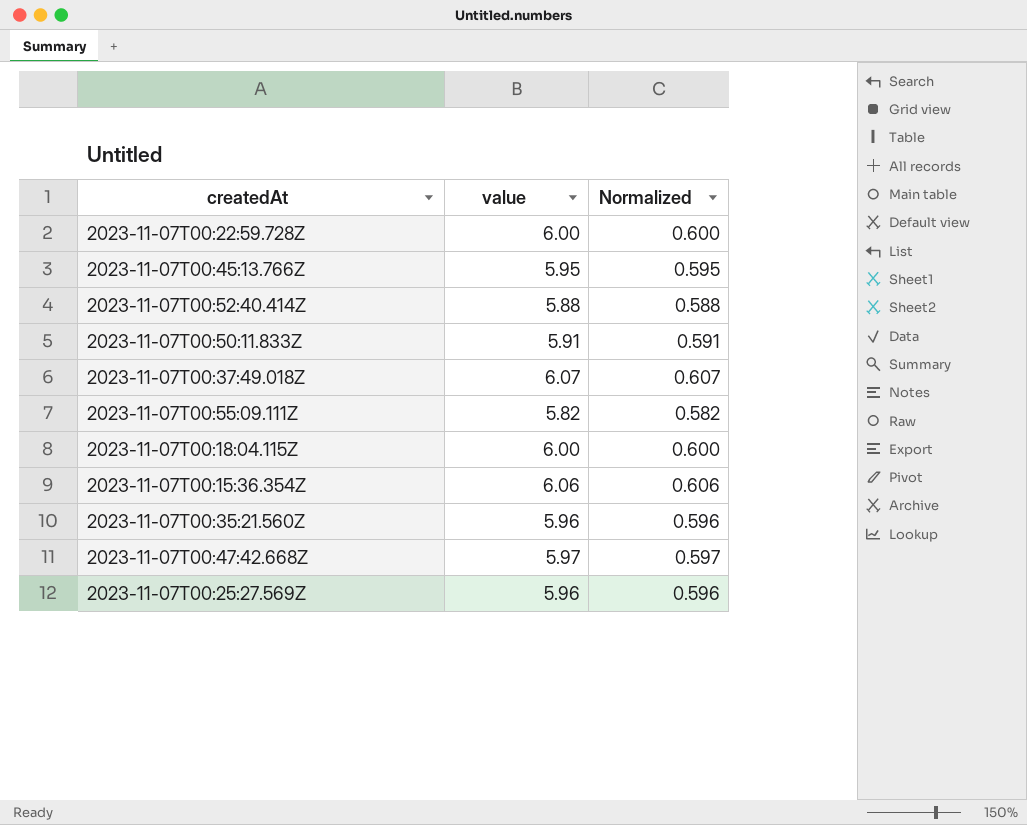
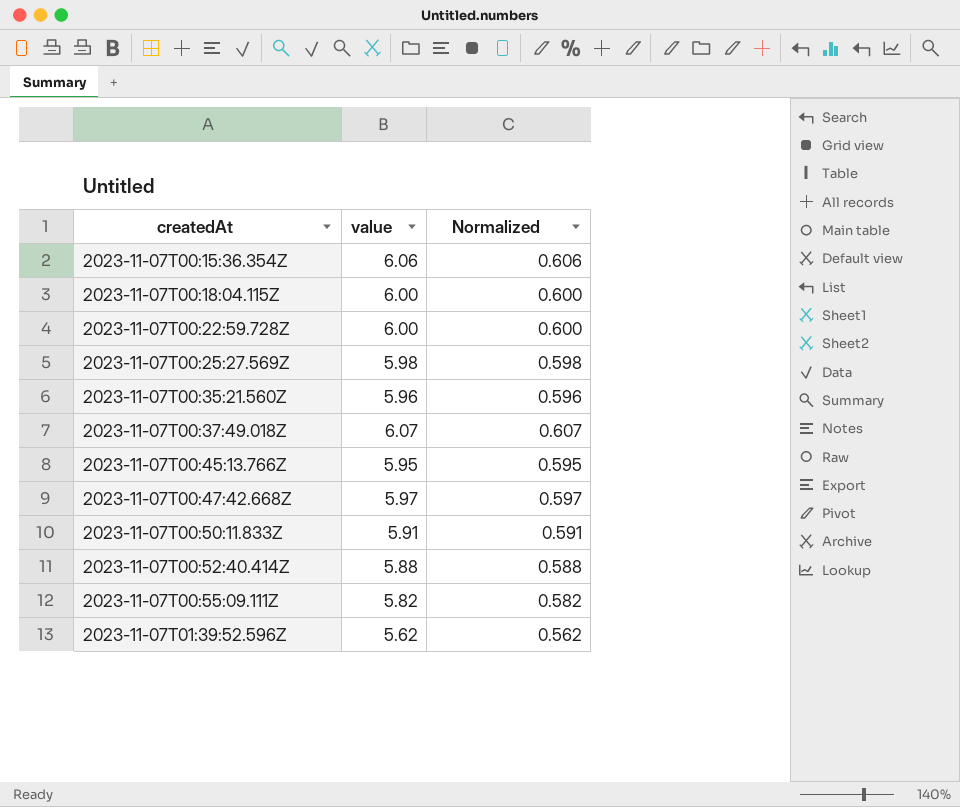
row order: none -> createdAt ascending
2023-11-07T00:25:27.569Z | value: 5.96 -> 5.98
2023-11-07T00:25:27.569Z | Normalized: 0.596 -> 0.598
row 2023-11-07T01:39:52.596Z: none -> 5.62 | 0.562

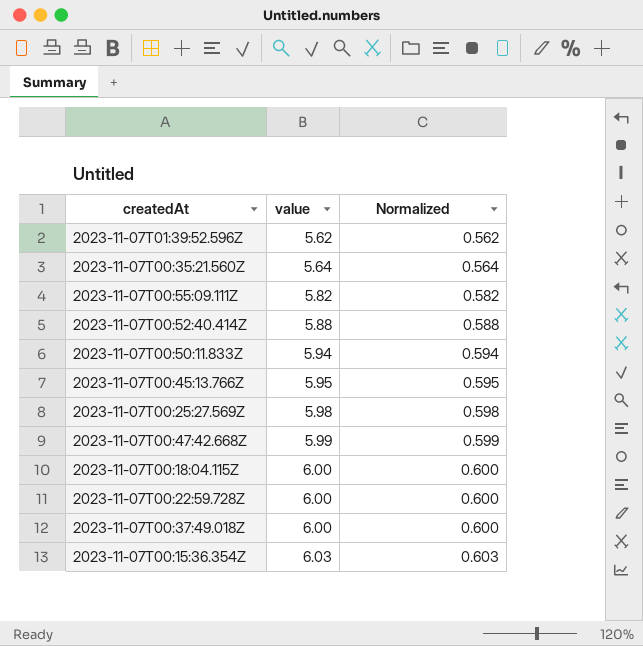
row order: createdAt ascending -> value ascending
2023-11-07T00:35:21.560Z | value: 5.96 -> 5.64
2023-11-07T00:35:21.560Z | Normalized: 0.596 -> 0.564
2023-11-07T00:50:11.833Z | value: 5.91 -> 5.94
2023-11-07T00:50:11.833Z | Normalized: 0.591 -> 0.594
2023-11-07T00:47:42.668Z | value: 5.97 -> 5.99
2023-11-07T00:47:42.668Z | Normalized: 0.597 -> 0.599
2023-11-07T00:37:49.018Z | value: 6.07 -> 6.00
2023-11-07T00:37:49.018Z | Normalized: 0.607 -> 0.600
2023-11-07T00:15:36.354Z | value: 6.06 -> 6.03
2023-11-07T00:15:36.354Z | Normalized: 0.606 -> 0.603

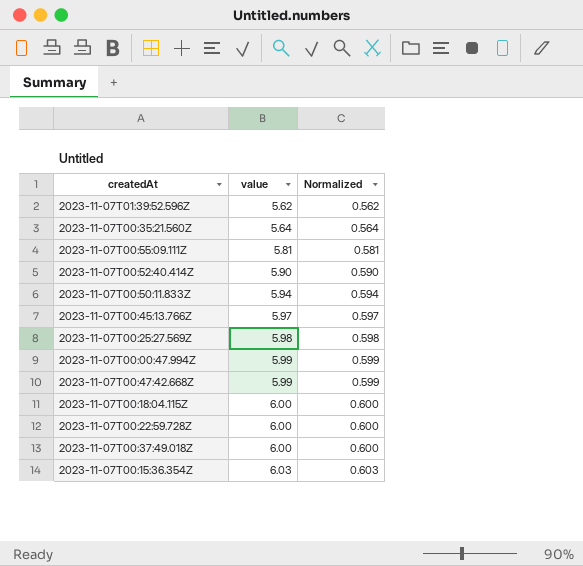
2023-11-07T00:55:09.111Z | value: 5.82 -> 5.81
2023-11-07T00:55:09.111Z | Normalized: 0.582 -> 0.581
2023-11-07T00:52:40.414Z | value: 5.88 -> 5.90
2023-11-07T00:52:40.414Z | Normalized: 0.588 -> 0.590
2023-11-07T00:45:13.766Z | value: 5.95 -> 5.97
2023-11-07T00:45:13.766Z | Normalized: 0.595 -> 0.597
row 2023-11-07T00:00:47.994Z: none -> 5.99 | 0.599

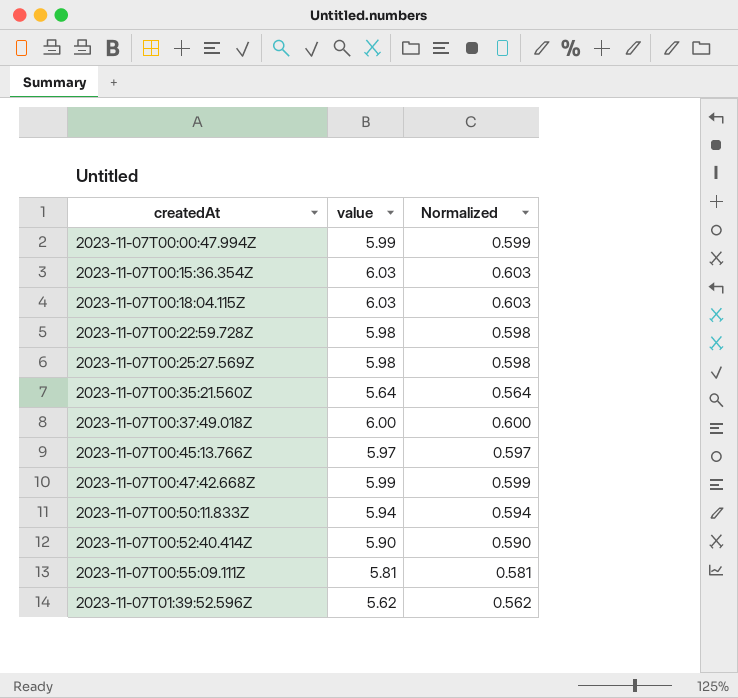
row order: value ascending -> createdAt ascending
2023-11-07T00:18:04.115Z | value: 6.00 -> 6.03
2023-11-07T00:18:04.115Z | Normalized: 0.600 -> 0.603
2023-11-07T00:22:59.728Z | value: 6.00 -> 5.98
2023-11-07T00:22:59.728Z | Normalized: 0.600 -> 0.598

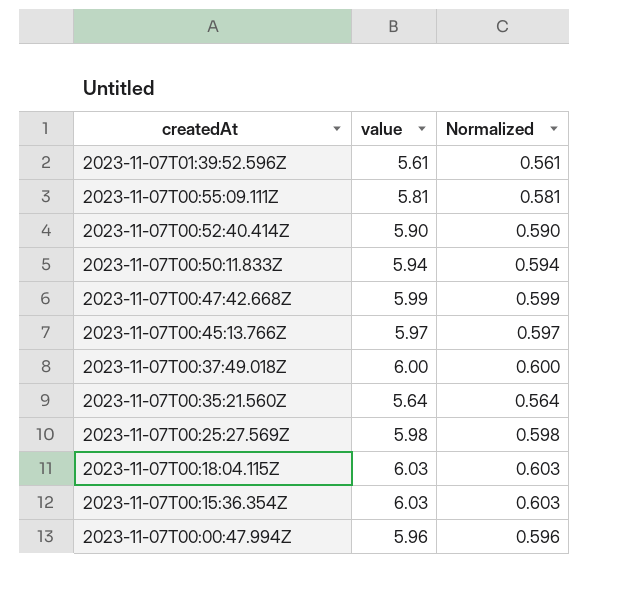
row order: createdAt ascending -> createdAt descending
row 2023-11-07T00:22:59.728Z: 5.98 | 0.598 -> none
2023-11-07T01:39:52.596Z | value: 5.62 -> 5.61
2023-11-07T01:39:52.596Z | Normalized: 0.562 -> 0.561
2023-11-07T00:00:47.994Z | value: 5.99 -> 5.96
2023-11-07T00:00:47.994Z | Normalized: 0.599 -> 0.596

